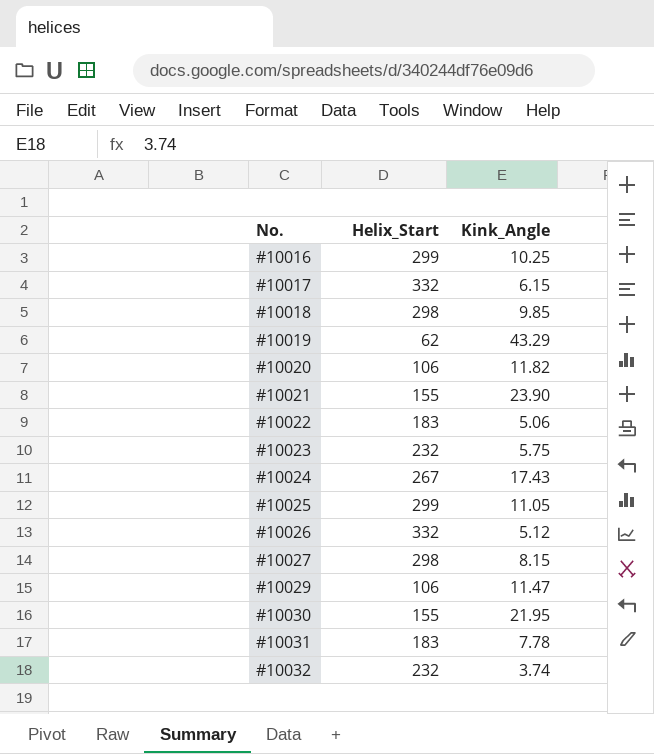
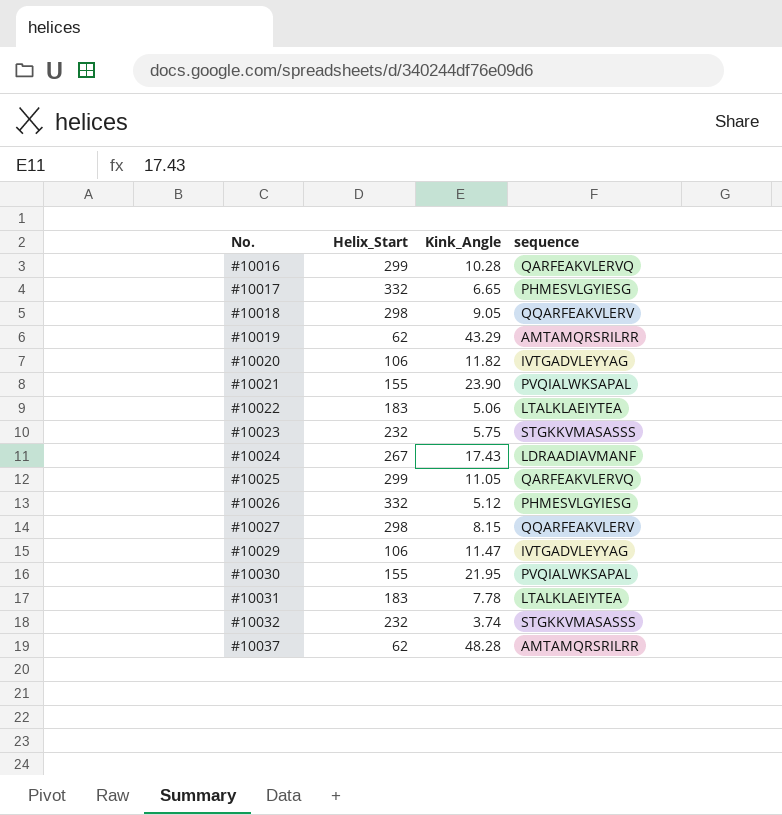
column sequence | position: none -> 4
#10016 | Kink_Angle: 10.25 -> 10.28
#10017 | Kink_Angle: 6.15 -> 6.65
#10018 | Kink_Angle: 9.85 -> 9.05
row #10037: none -> 62 | 48.28 | AMTAMQRSRILRR

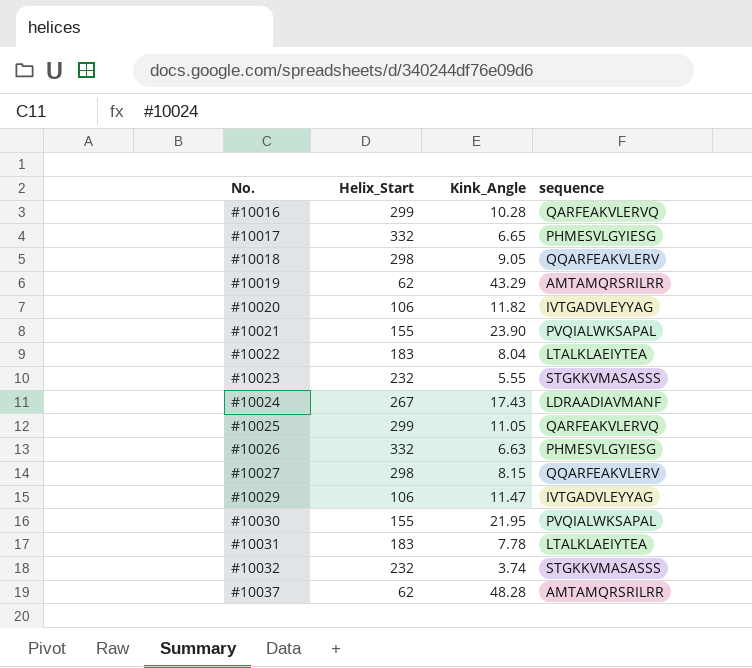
#10022 | Kink_Angle: 5.06 -> 8.04
#10023 | Kink_Angle: 5.75 -> 5.55
#10026 | Kink_Angle: 5.12 -> 6.63

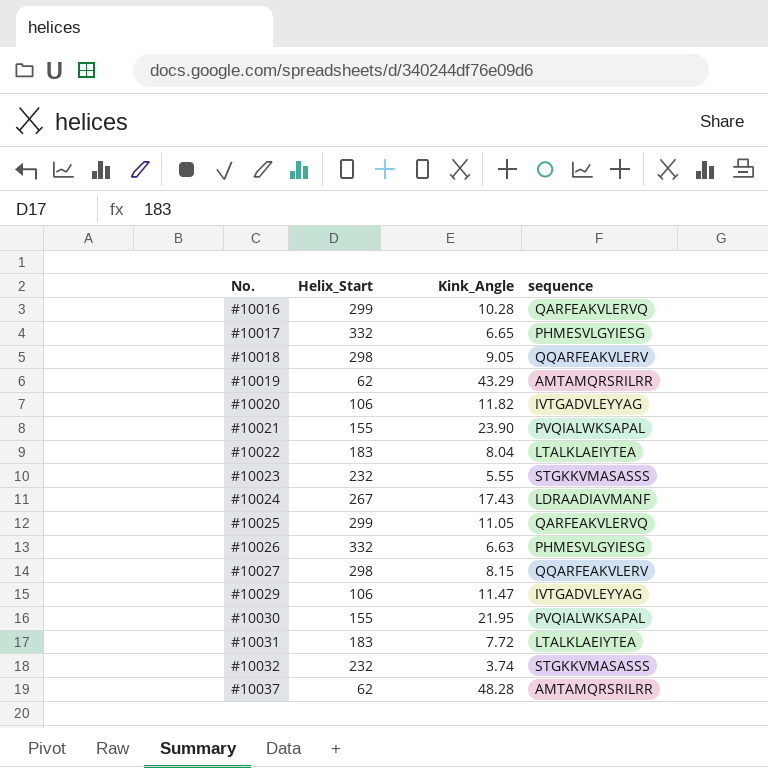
#10031 | Kink_Angle: 7.78 -> 7.72

